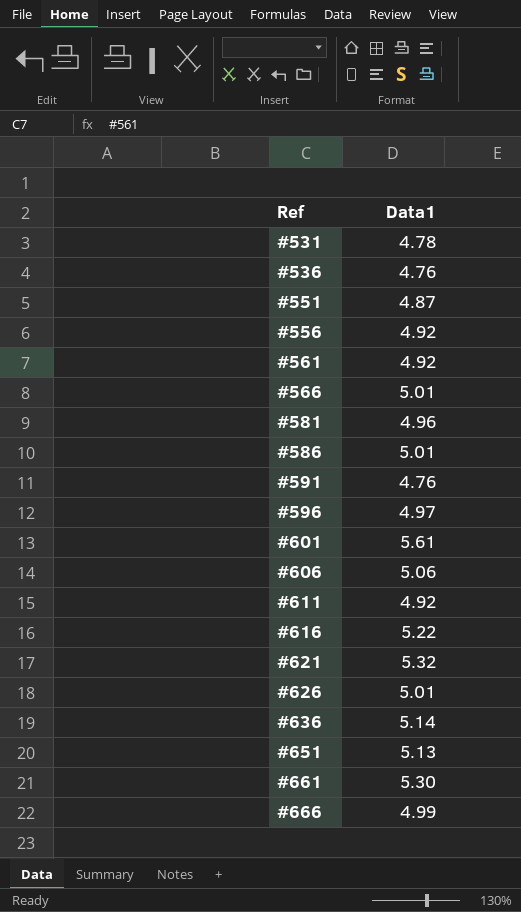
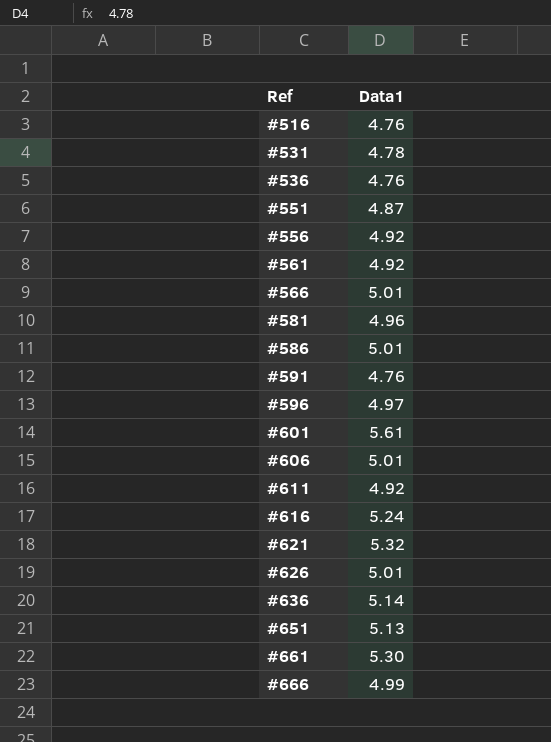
row #516: none -> 4.76
#606 | Data1: 5.06 -> 5.01
#616 | Data1: 5.22 -> 5.24

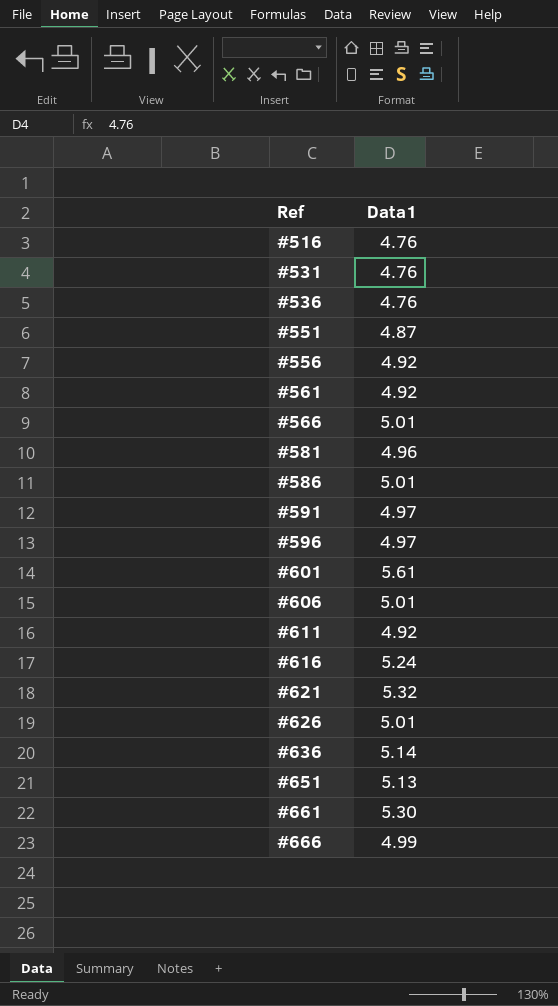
#531 | Data1: 4.78 -> 4.76
#591 | Data1: 4.76 -> 4.97

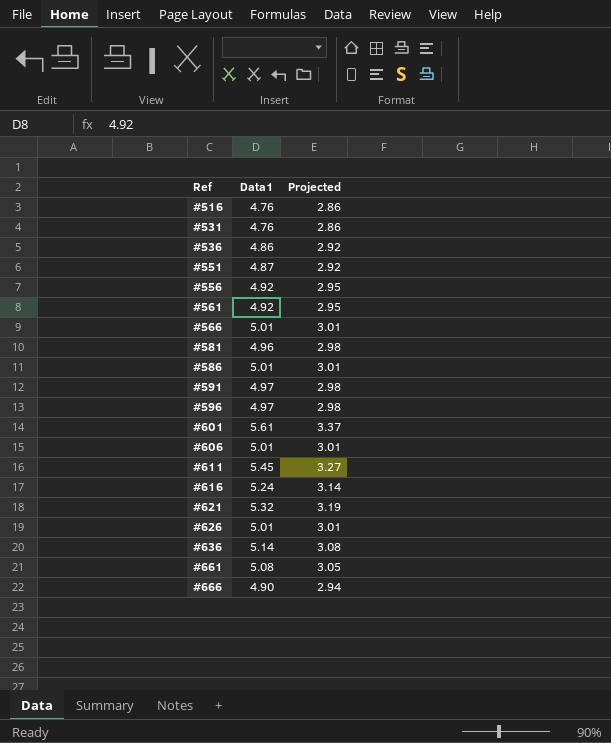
column Projected | formula: none -> [Data1] * 0.6
row #651: 5.13 -> none
#536 | Data1: 4.76 -> 4.86
#611 | Data1: 4.92 -> 5.45
#661 | Data1: 5.30 -> 5.08
#666 | Data1: 4.99 -> 4.90

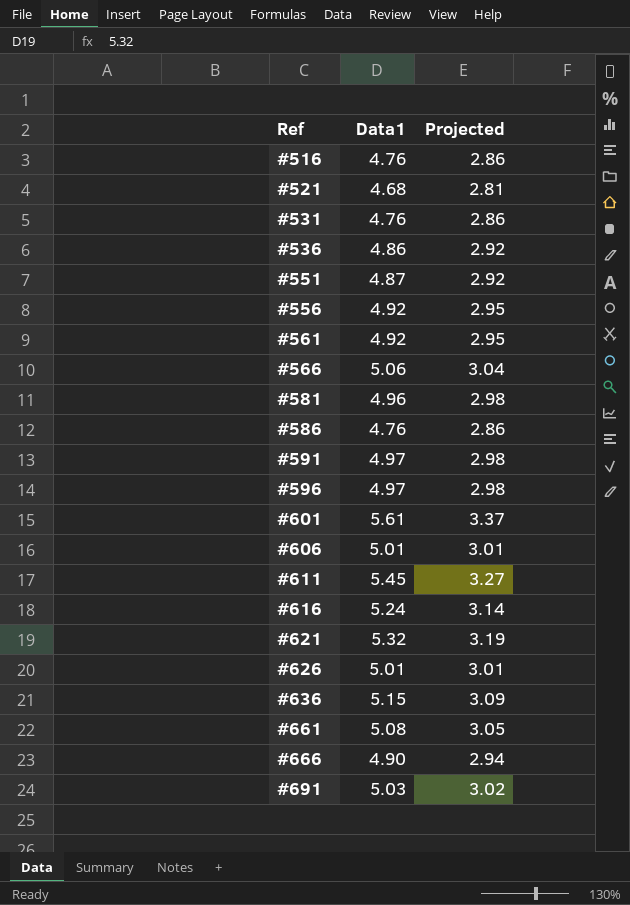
row #521: none -> 4.68 | 2.81
#566 | Data1: 5.01 -> 5.06
#566 | Projected: 3.01 -> 3.04
#586 | Data1: 5.01 -> 4.76
#586 | Projected: 3.01 -> 2.86
#636 | Data1: 5.14 -> 5.15
#636 | Projected: 3.08 -> 3.09
row #691: none -> 5.03 | 3.02

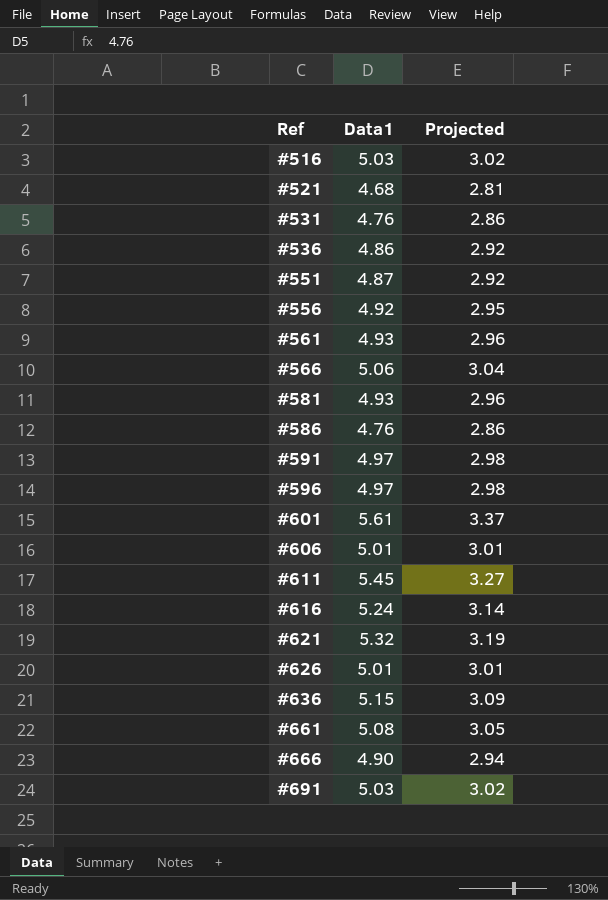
#516 | Data1: 4.76 -> 5.03
#516 | Projected: 2.86 -> 3.02
#561 | Data1: 4.92 -> 4.93
#561 | Projected: 2.95 -> 2.96
#581 | Data1: 4.96 -> 4.93
#581 | Projected: 2.98 -> 2.96

